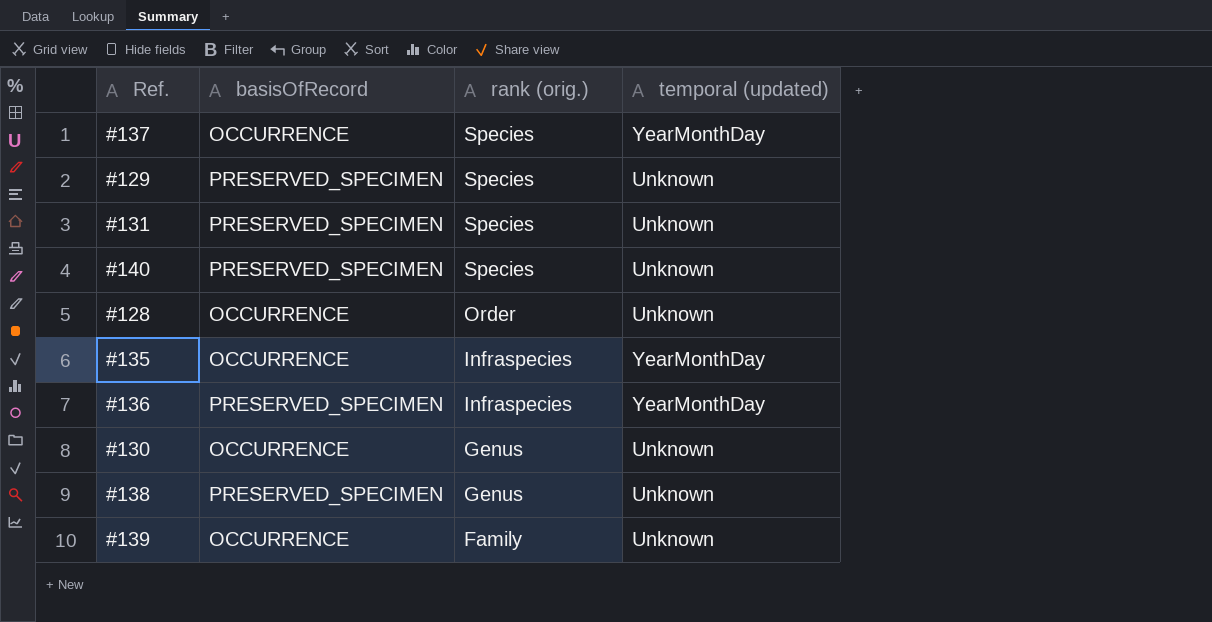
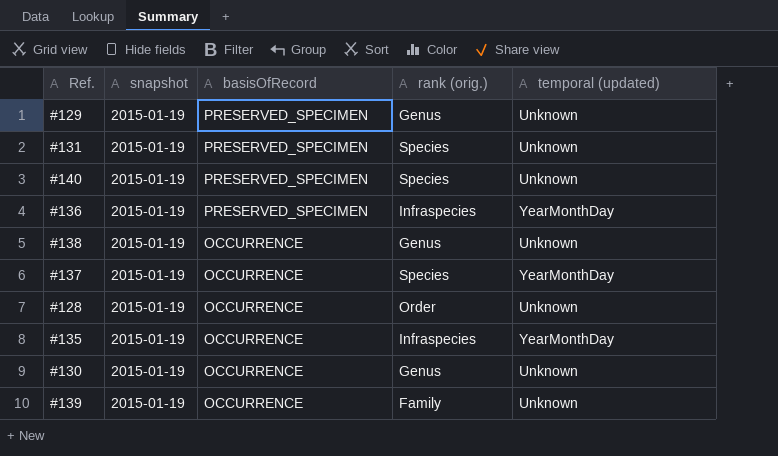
row order: rank (orig.) descending -> basisOfRecord descending
column snapshot | position: none -> 2
#129 | rank (orig.): Species -> Genus
#138 | basisOfRecord: PRESERVED_SPECIMEN -> OCCURRENCE

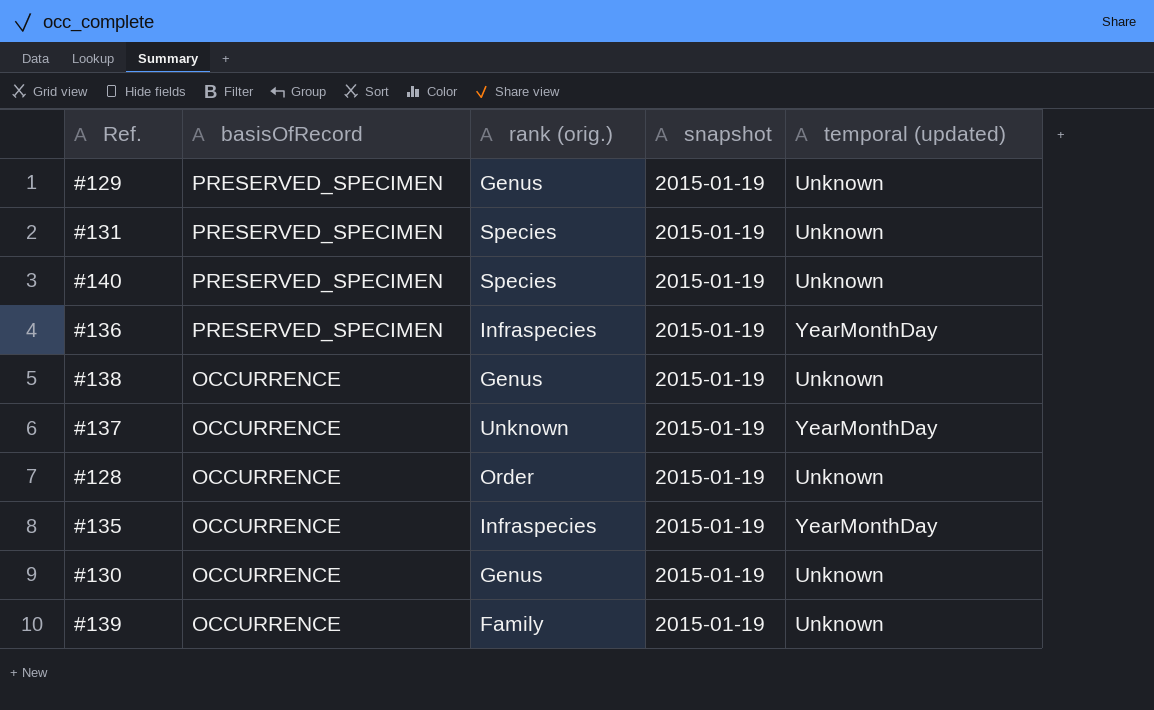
column snapshot | position: 2 -> 4
#137 | rank (orig.): Species -> Unknown

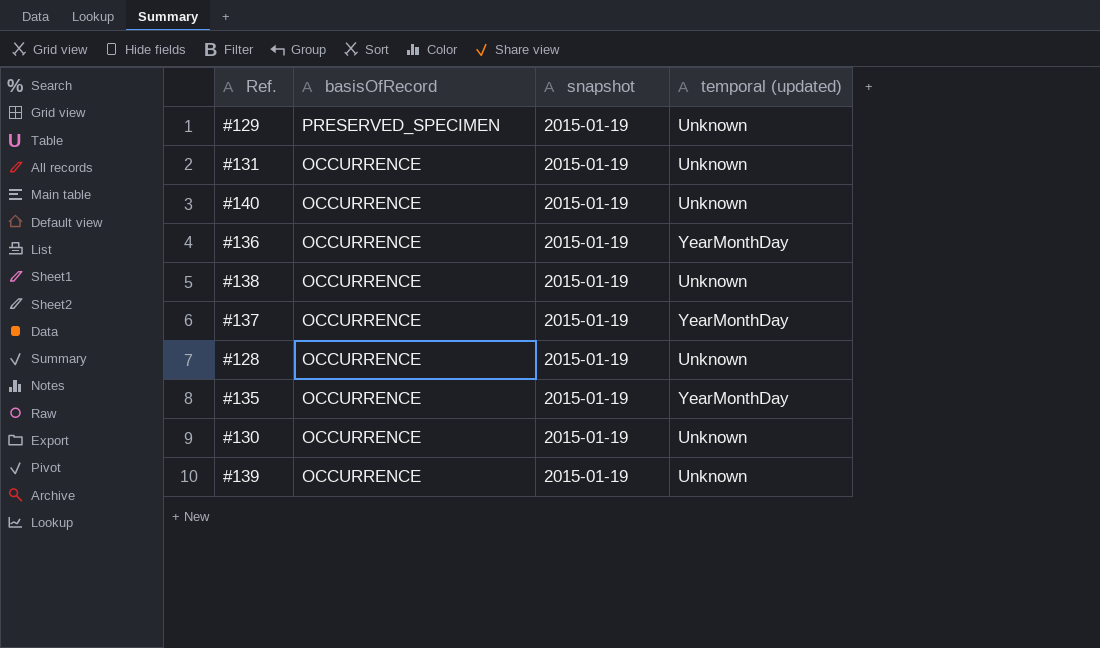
column rank (orig.) | position: 3 -> none
#131 | basisOfRecord: PRESERVED_SPECIMEN -> OCCURRENCE
#140 | basisOfRecord: PRESERVED_SPECIMEN -> OCCURRENCE
#136 | basisOfRecord: PRESERVED_SPECIMEN -> OCCURRENCE

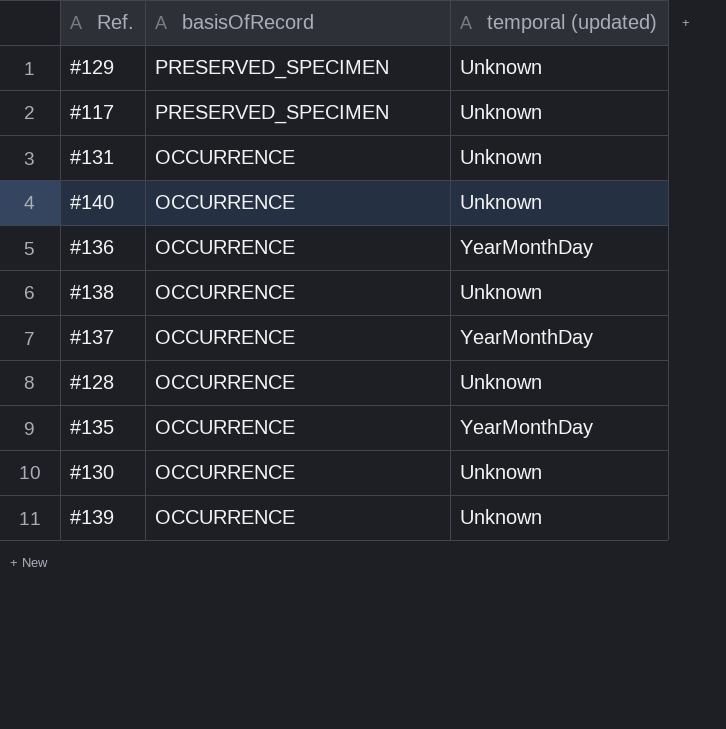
column snapshot | position: 3 -> none
row #117: none -> PRESERVED_SPECIMEN | Unknown

